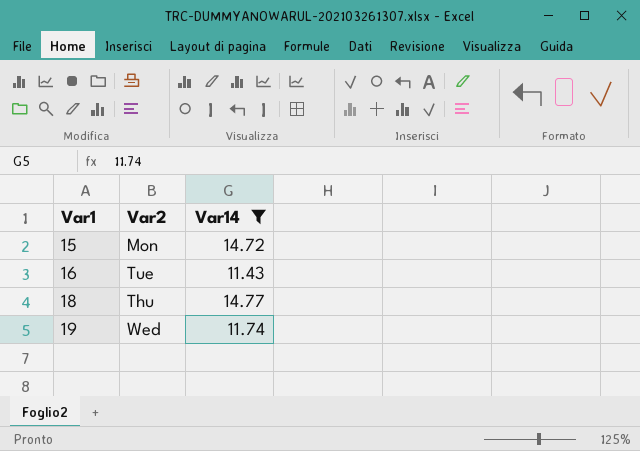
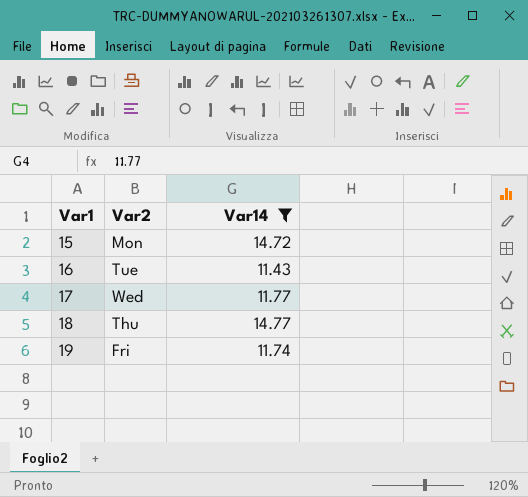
row 17: none -> Wed | 11.77
19 | Var2: Wed -> Fri

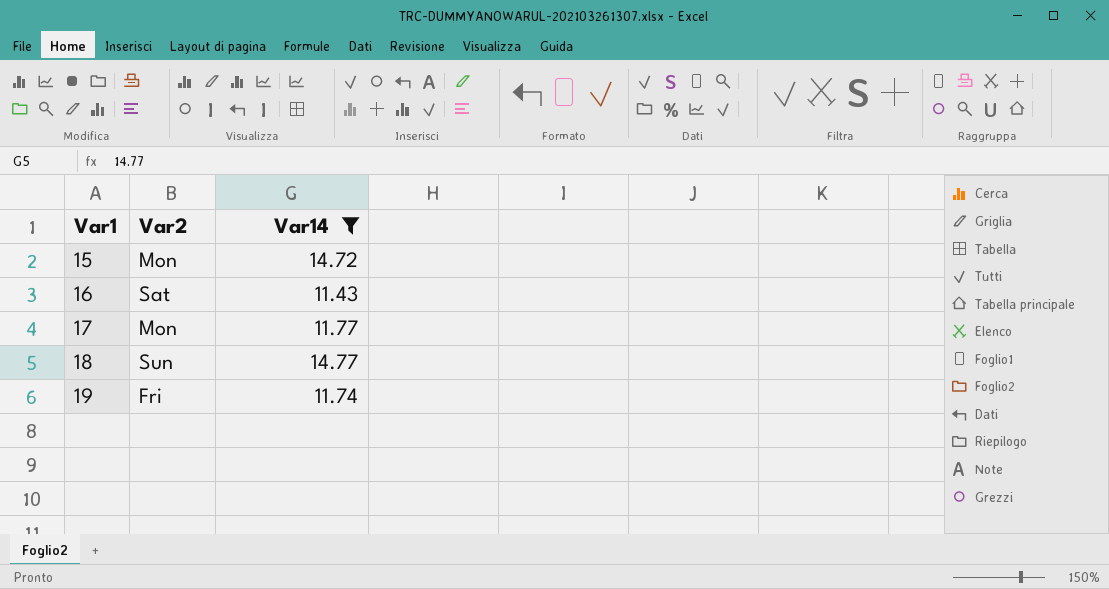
16 | Var2: Tue -> Sat
17 | Var2: Wed -> Mon
18 | Var2: Thu -> Sun

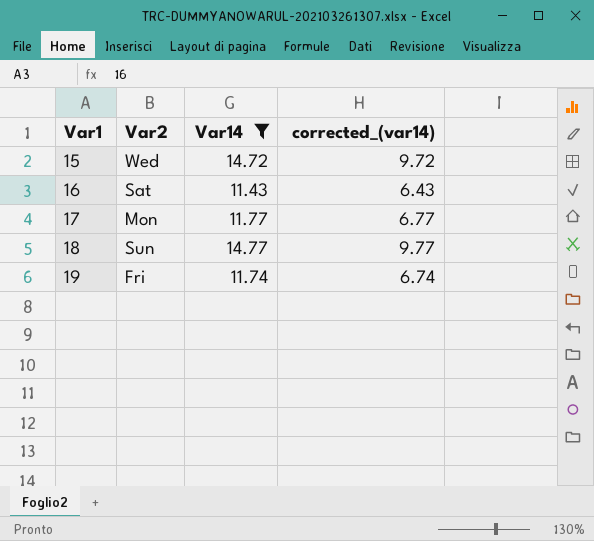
column corrected_(var14) | formula: none -> [Var14] - 5
15 | Var2: Mon -> Wed

